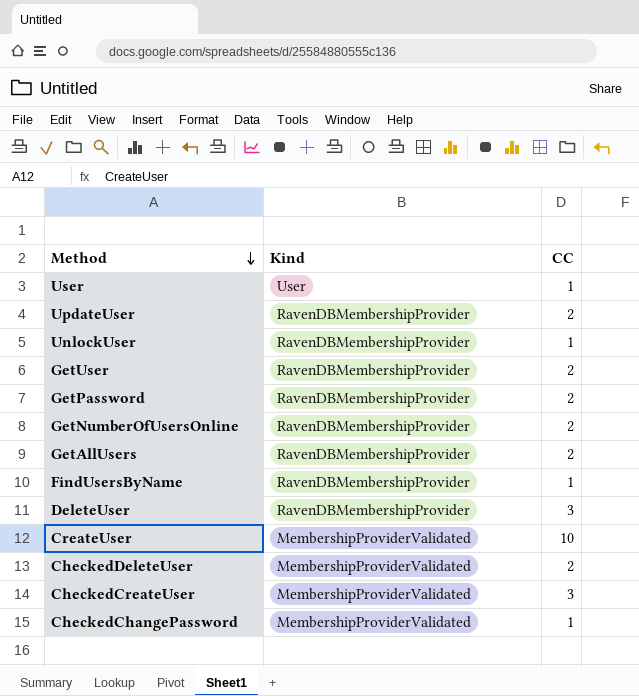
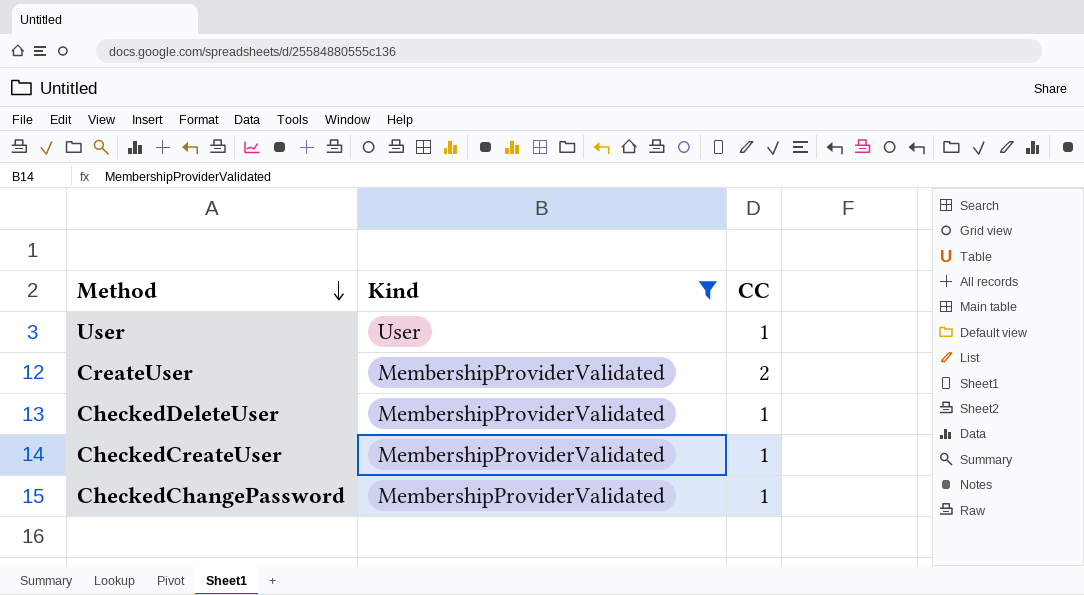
filter: none -> Kind != RavenDBMembershipProvider
CreateUser | CC: 10 -> 2
CheckedDeleteUser | CC: 2 -> 1
CheckedCreateUser | CC: 3 -> 1

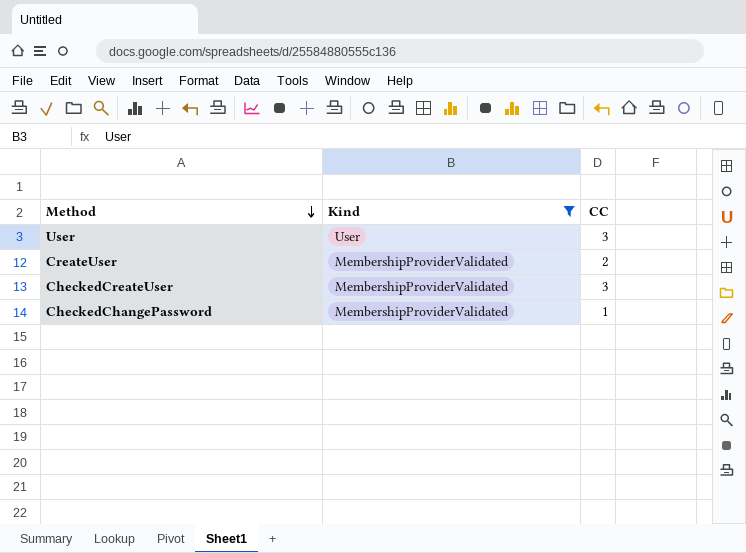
row CheckedDeleteUser: MembershipProviderValidated | 1 -> none
User | CC: 1 -> 3
CheckedCreateUser | CC: 1 -> 3

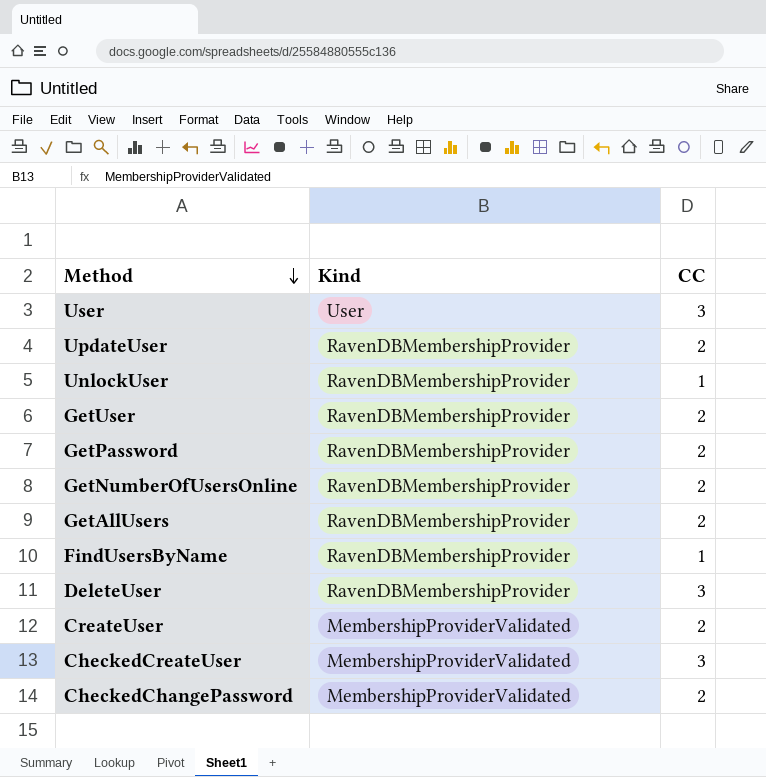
filter: Kind != RavenDBMembershipProvider -> none
CheckedChangePassword | CC: 1 -> 2

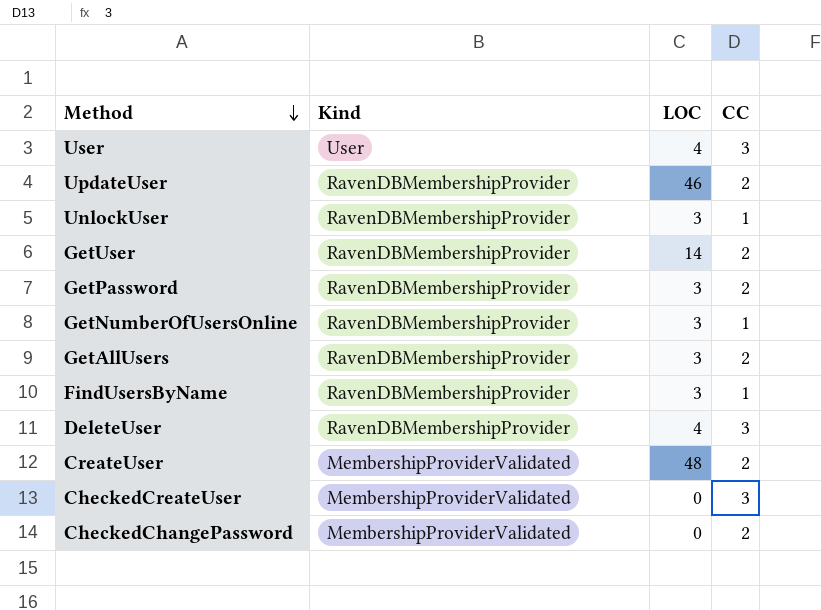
column LOC | position: none -> 3
GetNumberOfUsersOnline | CC: 2 -> 1

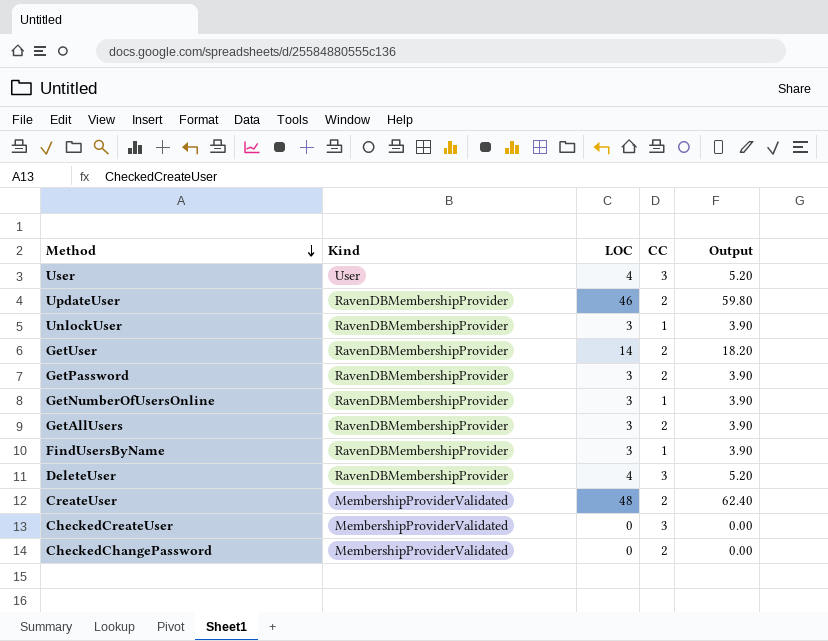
column Output | formula: none -> [LOC] * 1.3

